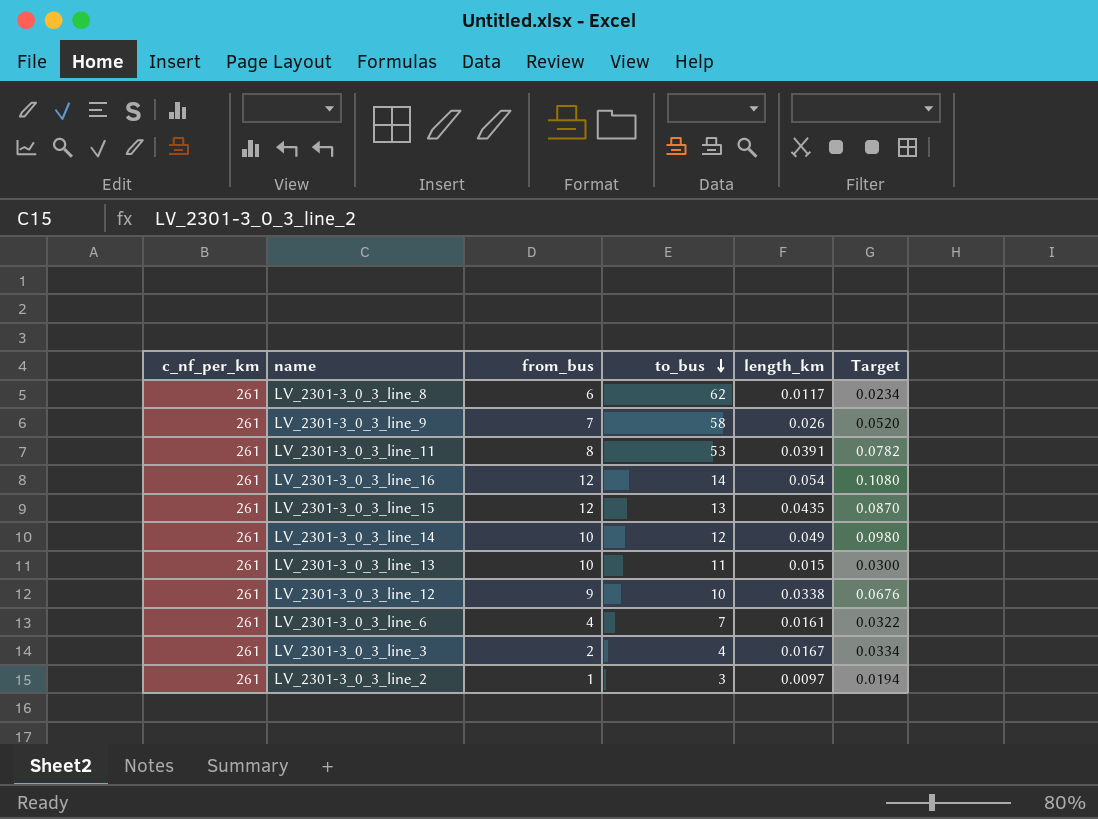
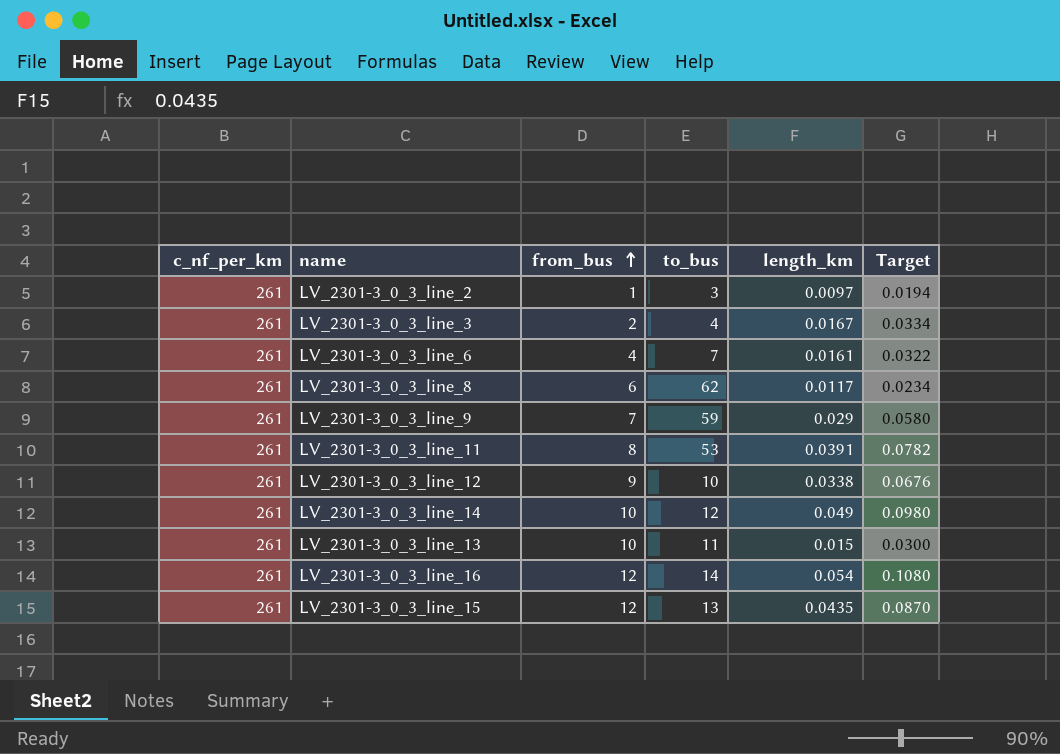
row order: to_bus descending -> from_bus ascending
LV_2301-3_0_3_line_9 | to_bus: 58 -> 59
LV_2301-3_0_3_line_9 | length_km: 0.026 -> 0.029
LV_2301-3_0_3_line_9 | Target: 0.0520 -> 0.0580

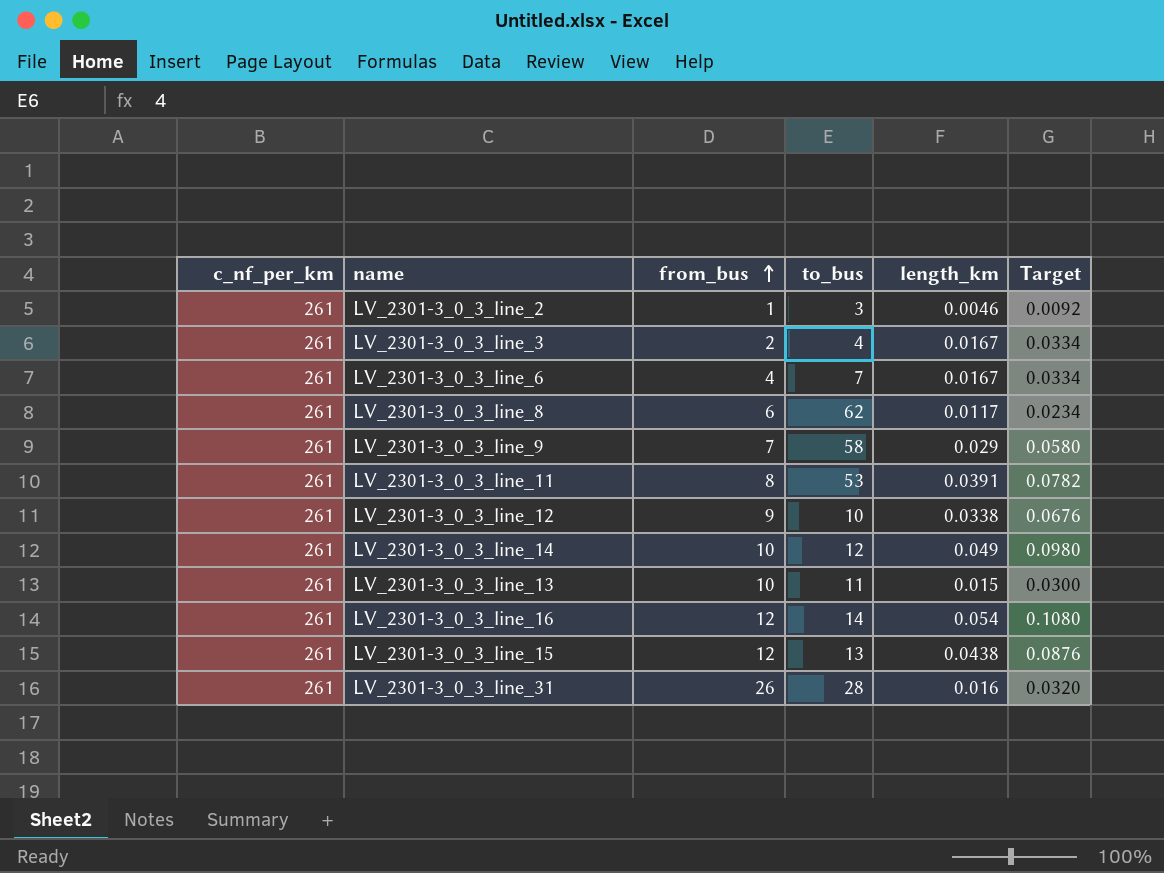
LV_2301-3_0_3_line_2 | length_km: 0.0097 -> 0.0046
LV_2301-3_0_3_line_2 | Target: 0.0194 -> 0.0092
LV_2301-3_0_3_line_6 | length_km: 0.0161 -> 0.0167
LV_2301-3_0_3_line_6 | Target: 0.0322 -> 0.0334
LV_2301-3_0_3_line_9 | to_bus: 59 -> 58
LV_2301-3_0_3_line_15 | length_km: 0.0435 -> 0.0438
LV_2301-3_0_3_line_15 | Target: 0.0870 -> 0.0876
row LV_2301-3_0_3_line_31: none -> 261 | 26 | 28 | 0.016 | 0.0320

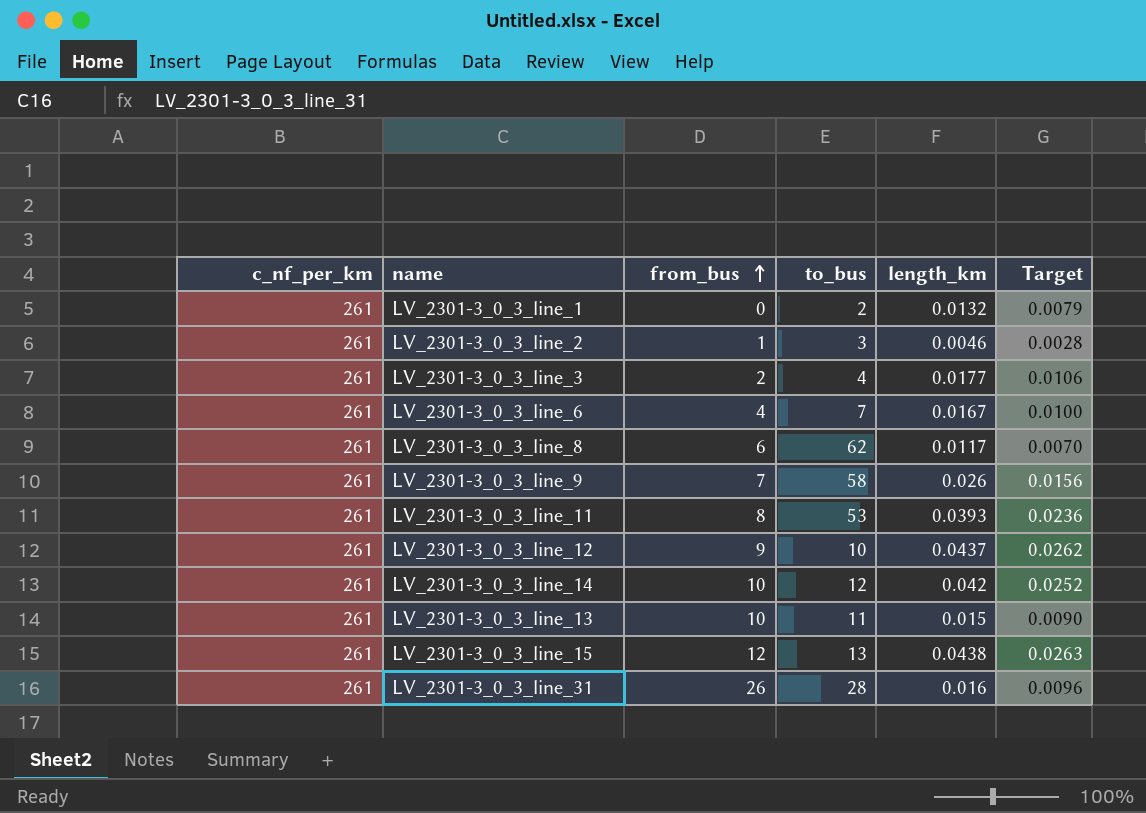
column Target | formula: [length_km] * 2 -> [length_km] * 0.6
row LV_2301-3_0_3_line_16: 261 | 12 | 14 | 0.054 | 0.1080 -> none
row LV_2301-3_0_3_line_1: none -> 261 | 0 | 2 | 0.0132 | 0.0079
LV_2301-3_0_3_line_3 | length_km: 0.0167 -> 0.0177
LV_2301-3_0_3_line_9 | length_km: 0.029 -> 0.026
LV_2301-3_0_3_line_11 | length_km: 0.0391 -> 0.0393
LV_2301-3_0_3_line_12 | length_km: 0.0338 -> 0.0437
LV_2301-3_0_3_line_14 | length_km: 0.049 -> 0.042

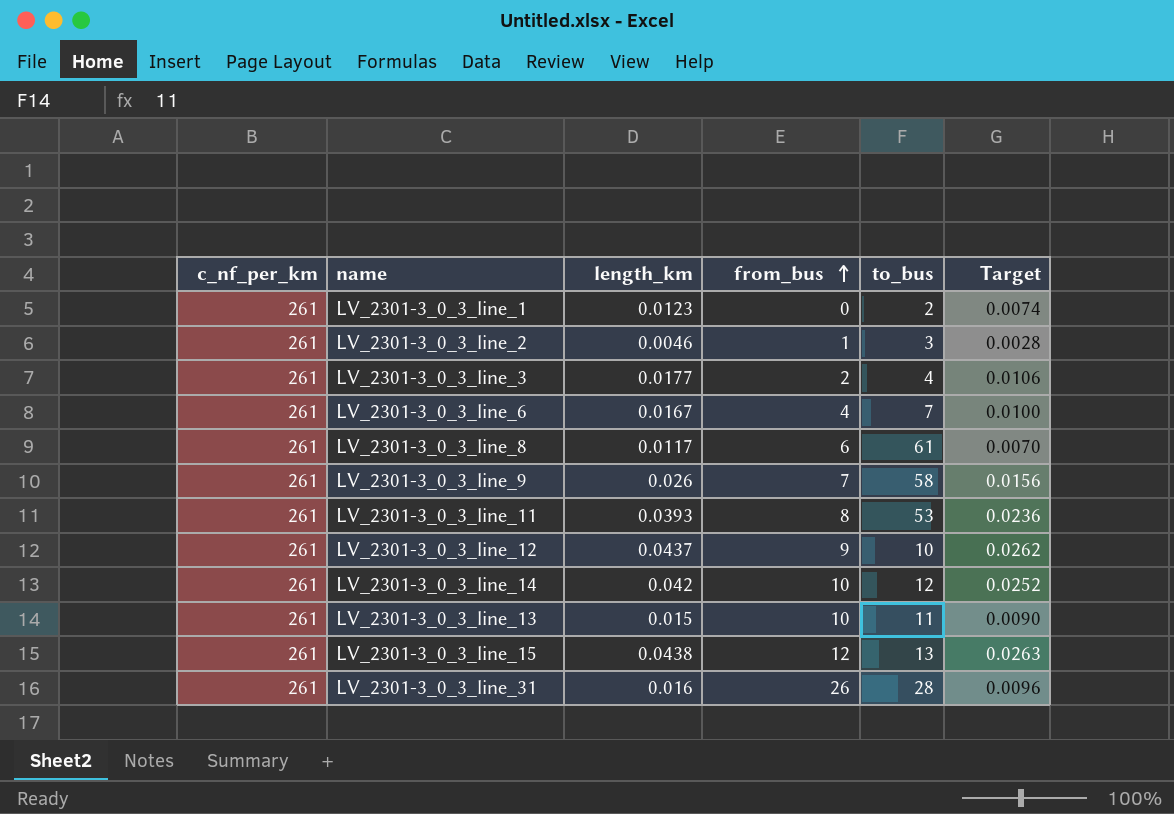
column length_km | position: 5 -> 3
LV_2301-3_0_3_line_1 | length_km: 0.0132 -> 0.0123
LV_2301-3_0_3_line_1 | Target: 0.0079 -> 0.0074
LV_2301-3_0_3_line_8 | to_bus: 62 -> 61

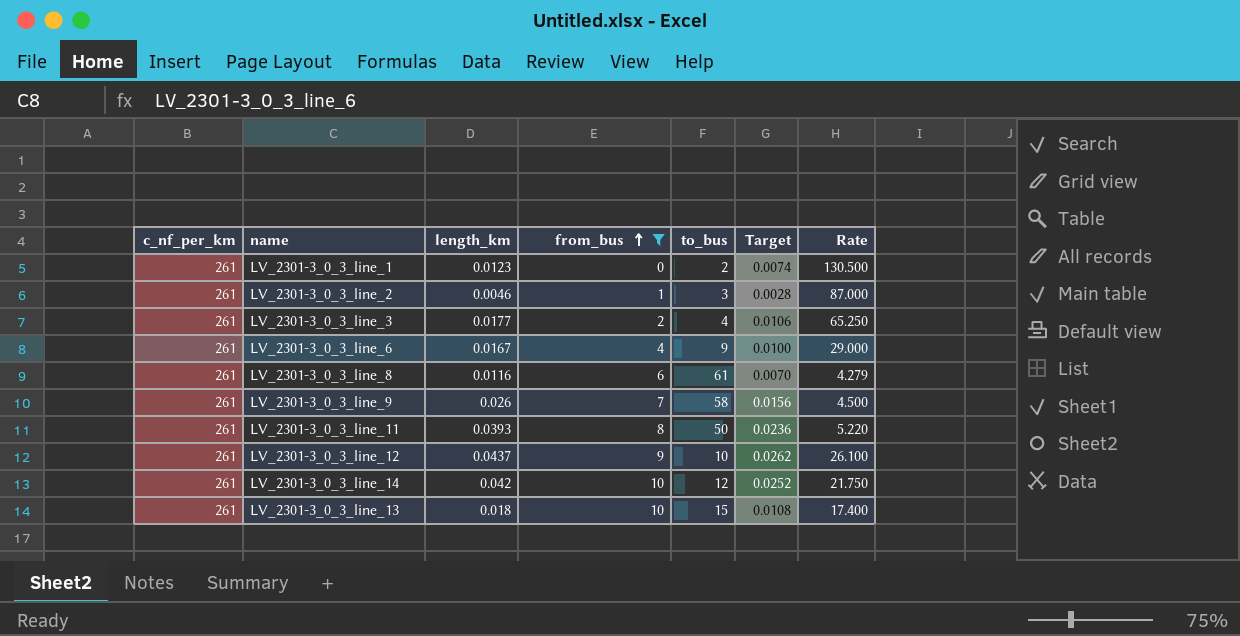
filter: none -> from_bus <= 10
column Rate | formula: none -> [c_nf_per_km] / [to_bus]
LV_2301-3_0_3_line_6 | to_bus: 7 -> 9
LV_2301-3_0_3_line_8 | length_km: 0.0117 -> 0.0116
LV_2301-3_0_3_line_11 | to_bus: 53 -> 50
LV_2301-3_0_3_line_13 | length_km: 0.015 -> 0.018
LV_2301-3_0_3_line_13 | to_bus: 11 -> 15
LV_2301-3_0_3_line_13 | Target: 0.0090 -> 0.0108

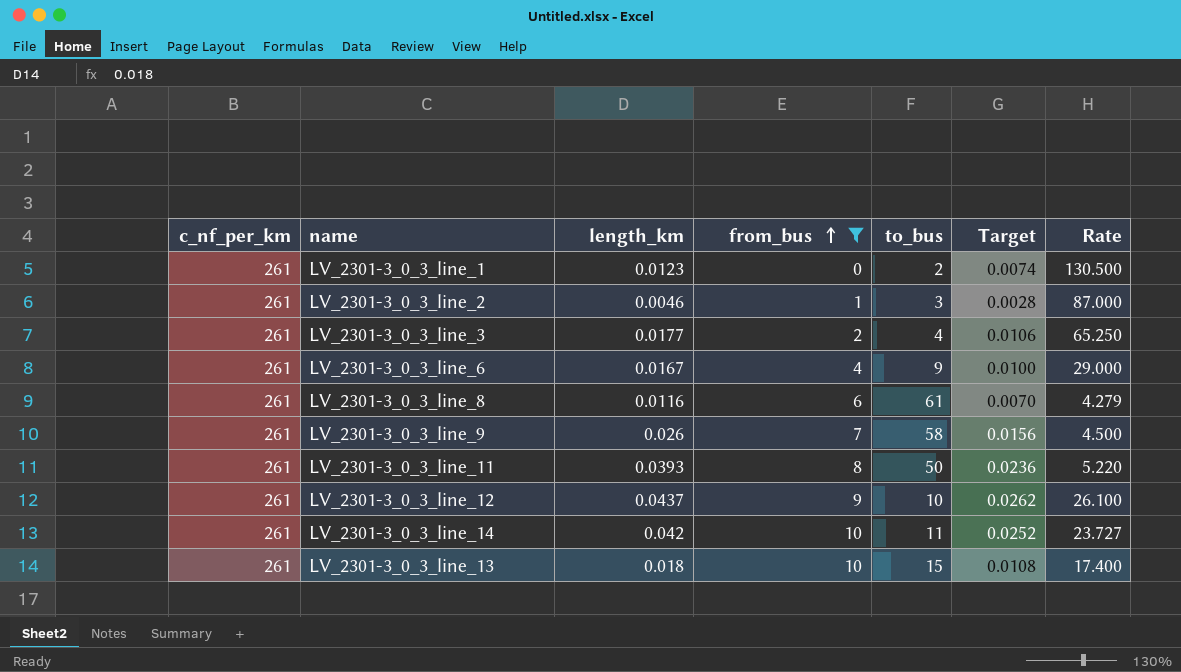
LV_2301-3_0_3_line_14 | to_bus: 12 -> 11
LV_2301-3_0_3_line_14 | Rate: 21.750 -> 23.727

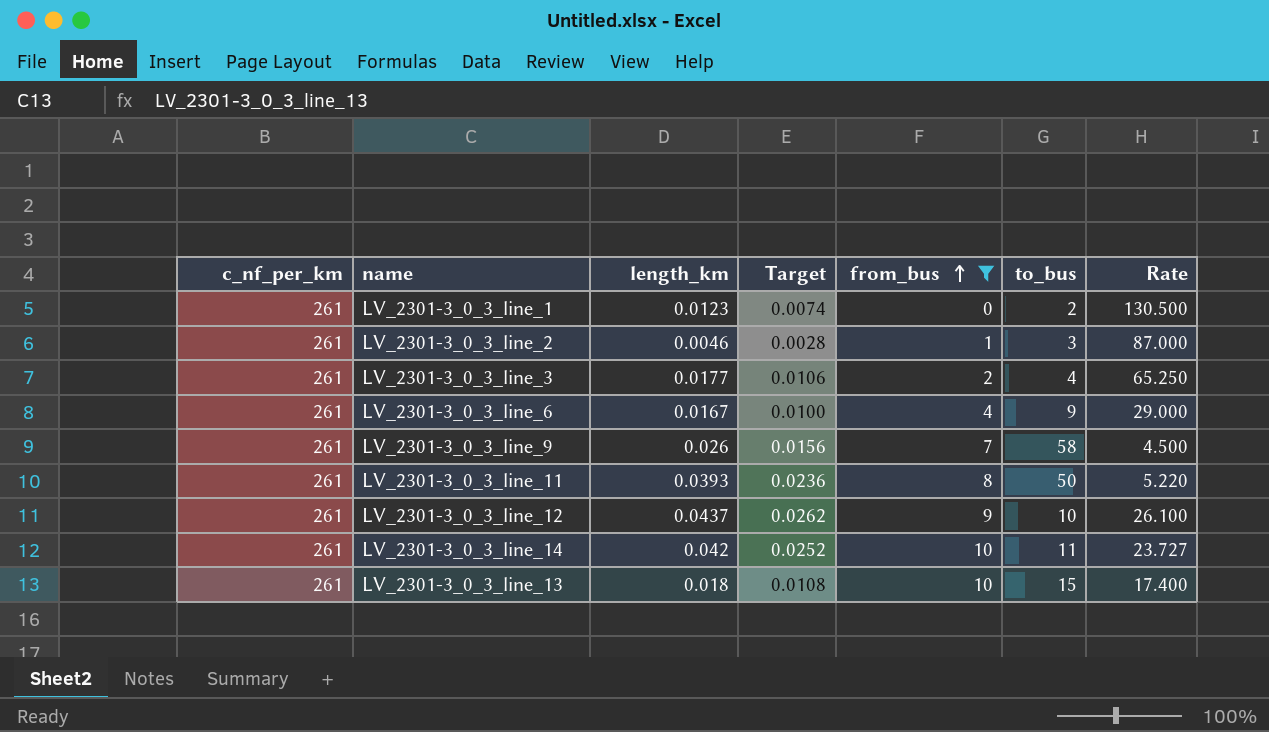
column Target | position: 6 -> 4
row LV_2301-3_0_3_line_8: 261 | 0.0116 | 6 | 61 | 0.0070 | 4.279 -> none

